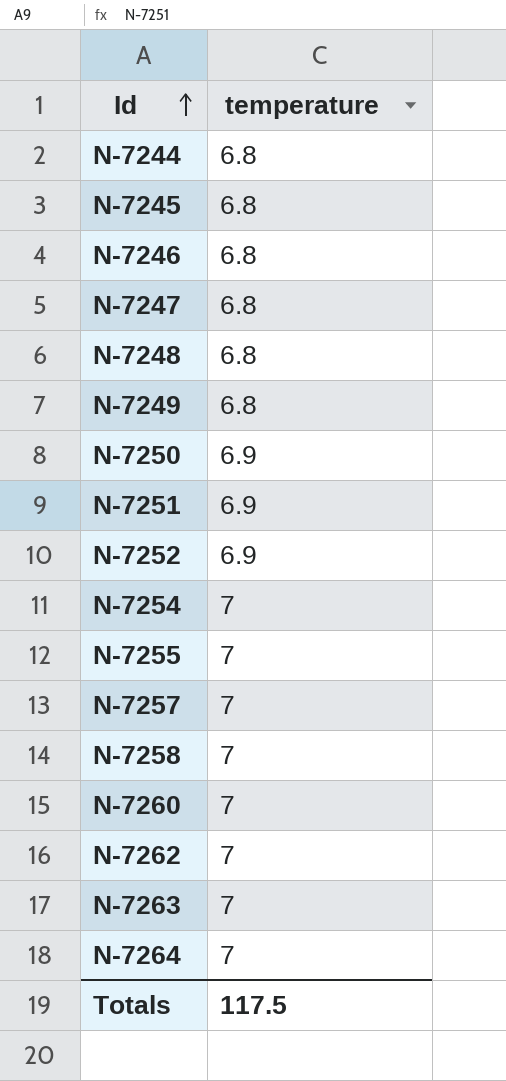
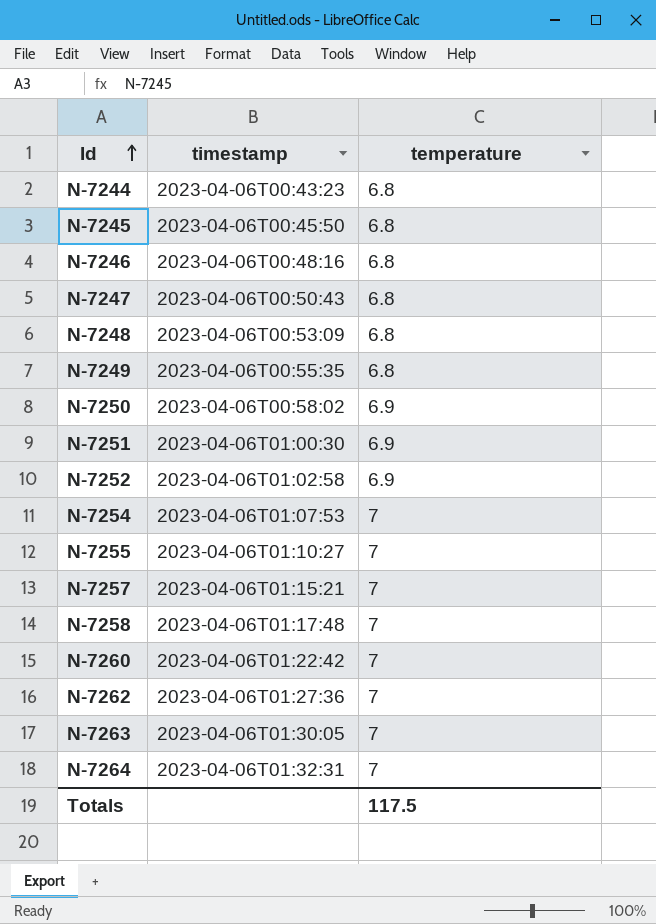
column timestamp | position: none -> 2

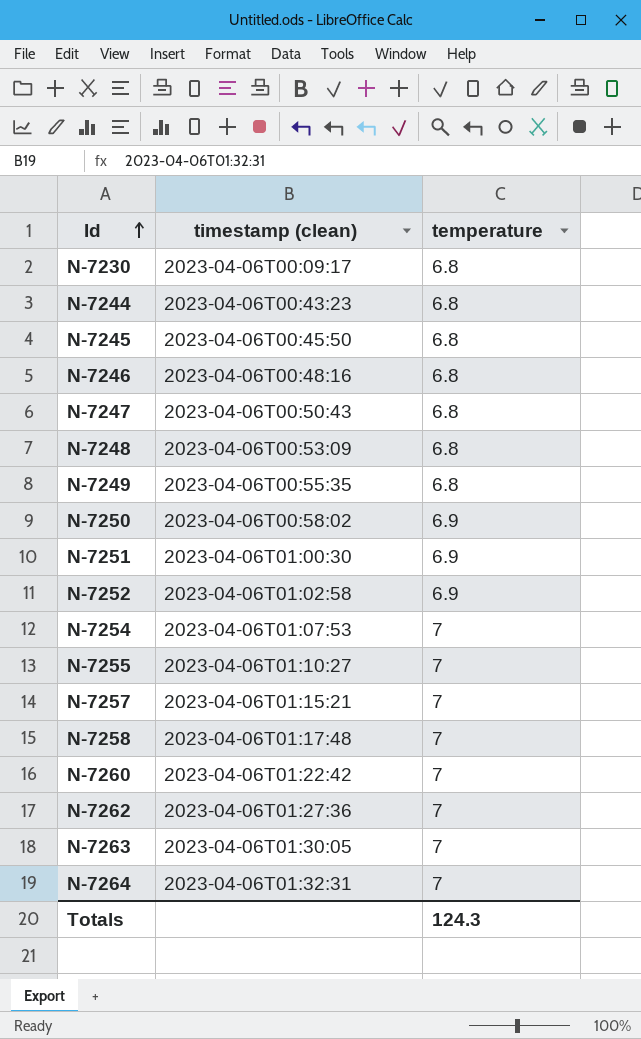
column name: timestamp -> timestamp (clean)
row N-7230: none -> 2023-04-06T00:09:17 | 6.8
Totals | temperature: 117.5 -> 124.3

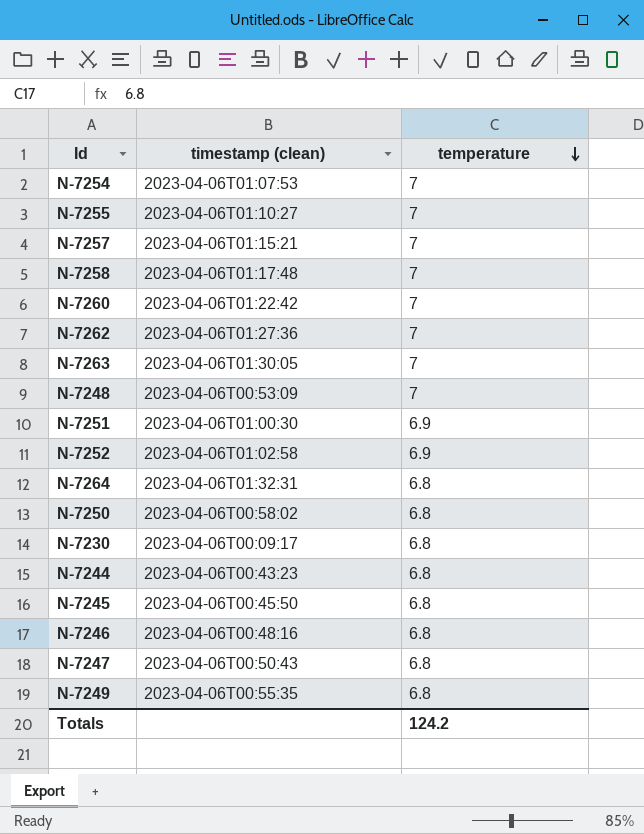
row order: Id ascending -> temperature descending
N-7248 | temperature: 6.8 -> 7
N-7264 | temperature: 7 -> 6.8
N-7250 | temperature: 6.9 -> 6.8
Totals | temperature: 124.3 -> 124.2

